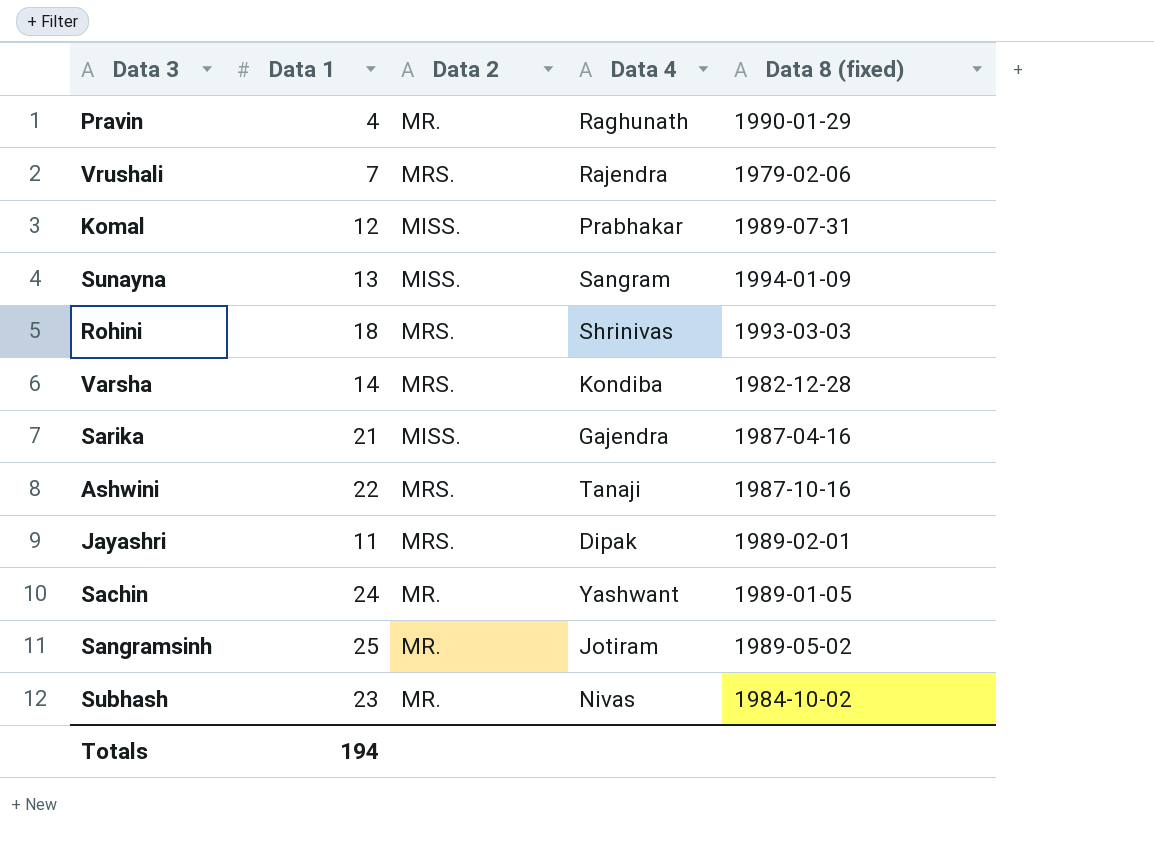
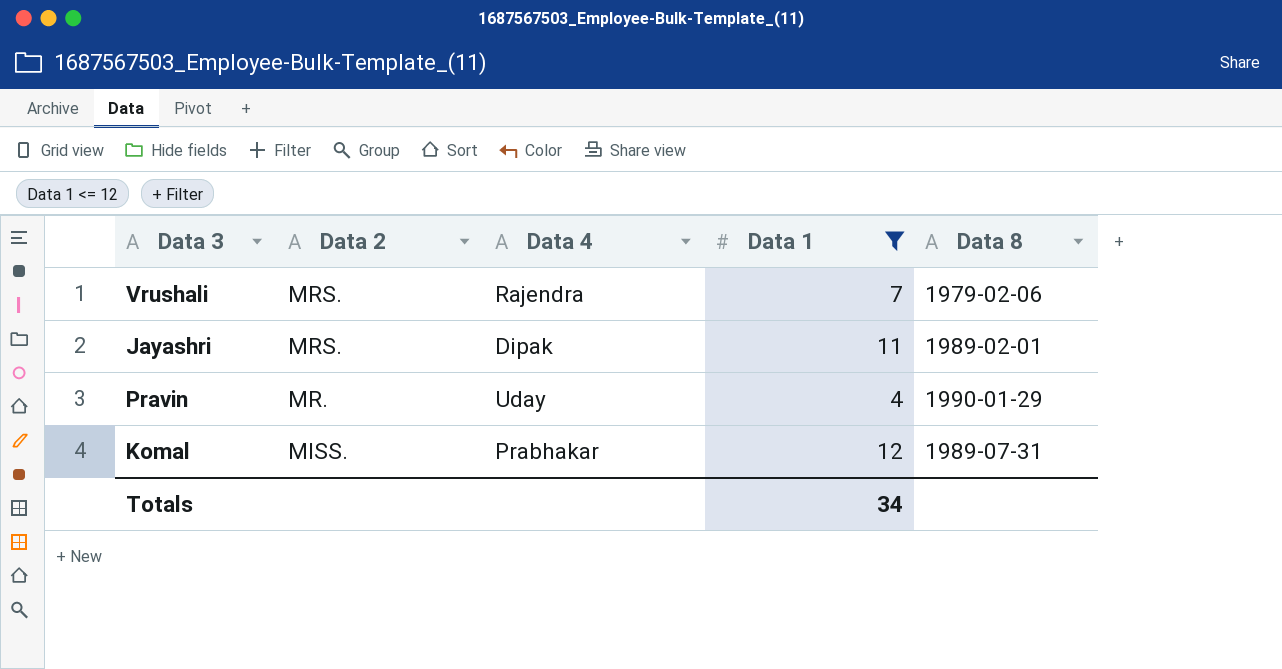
filter: none -> Data 1 <= 12
row order: none -> Data 2 descending
column Data 1 | position: 2 -> 4
column name: Data 8 (fixed) -> Data 8
Pravin | Data 4: Raghunath -> Uday
Totals | Data 1: 194 -> 34

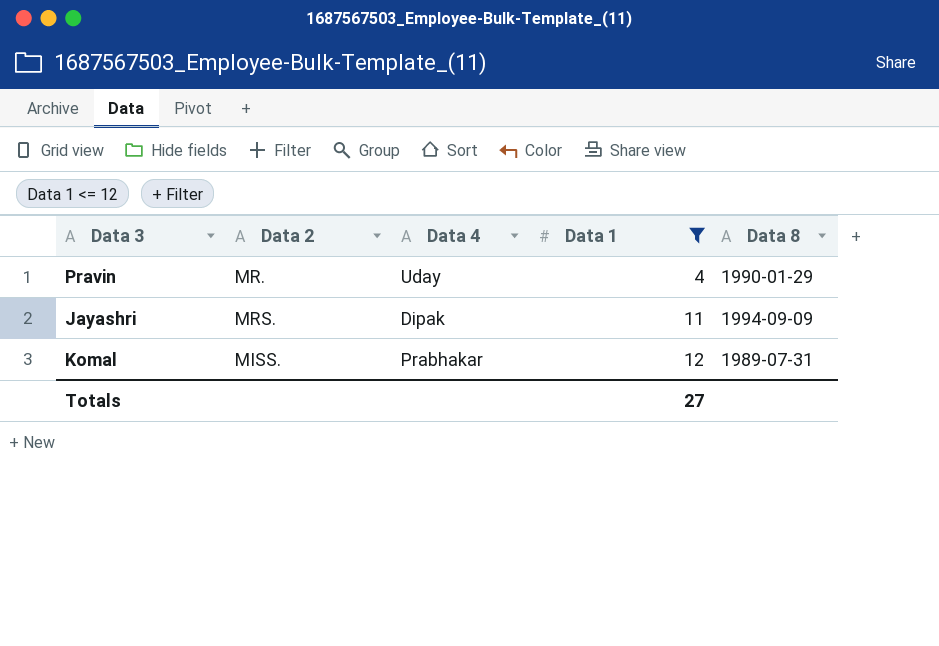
row order: Data 2 descending -> Data 1 ascending
row Vrushali: MRS. | Rajendra | 7 | 1979-02-06 -> none
Jayashri | Data 8: 1989-02-01 -> 1994-09-09
Totals | Data 1: 34 -> 27

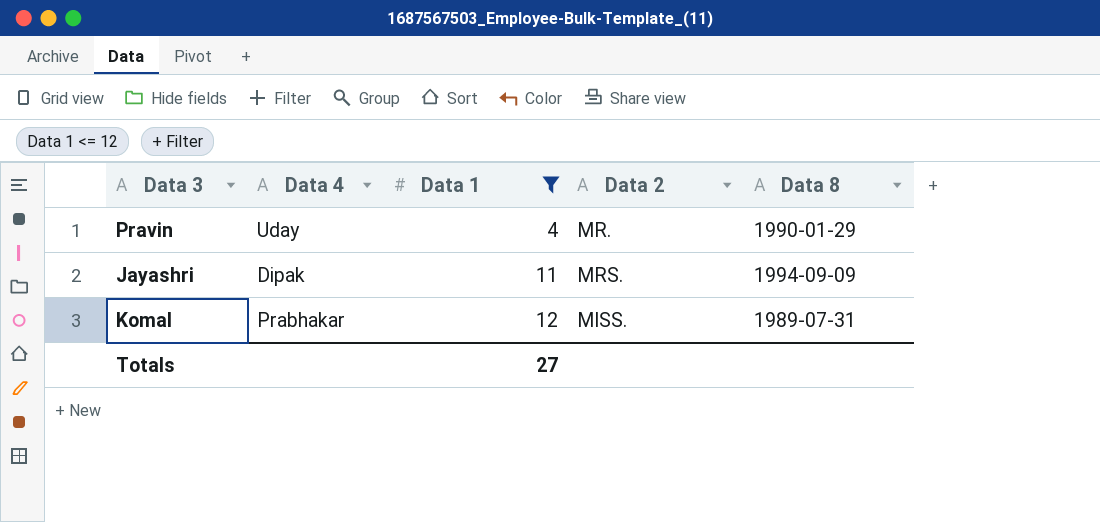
column Data 2 | position: 2 -> 4

